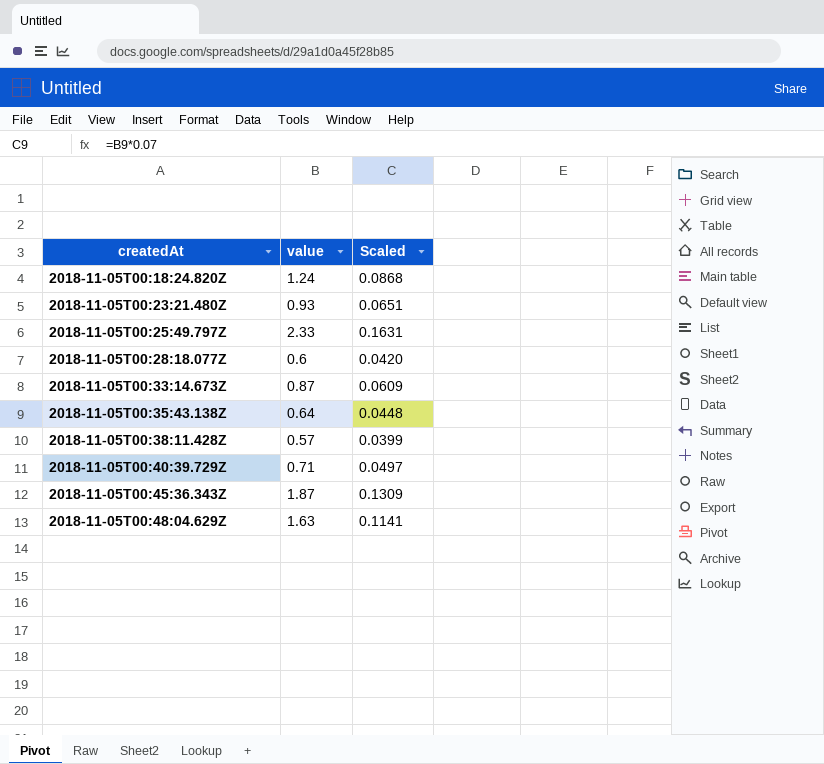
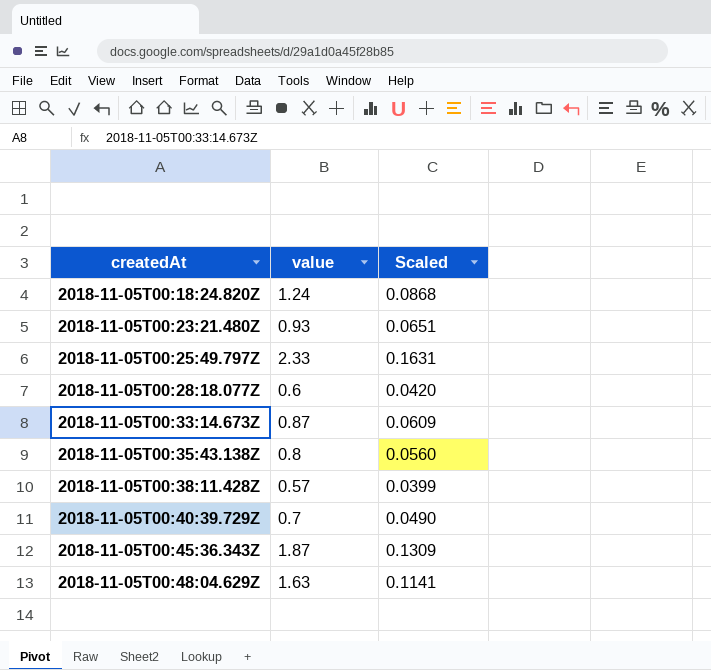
2018-11-05T00:35:43.138Z | value: 0.64 -> 0.8
2018-11-05T00:35:43.138Z | Scaled: 0.0448 -> 0.0560
2018-11-05T00:40:39.729Z | value: 0.71 -> 0.7
2018-11-05T00:40:39.729Z | Scaled: 0.0497 -> 0.0490

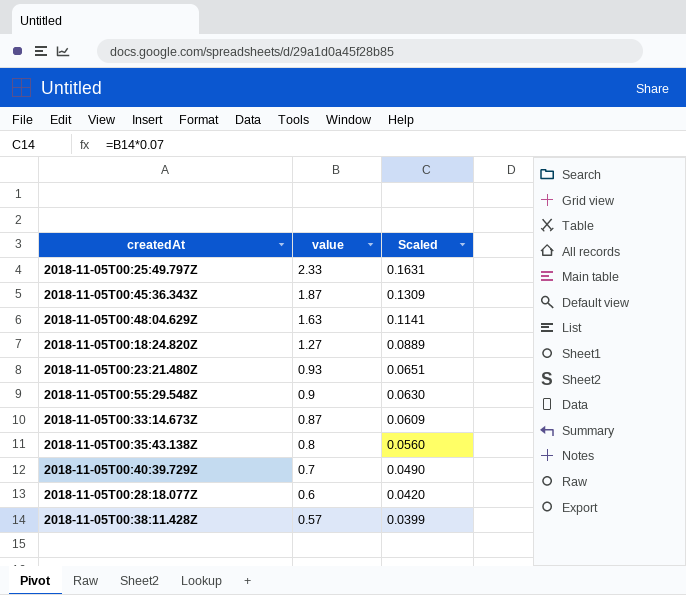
row order: createdAt ascending -> value descending
2018-11-05T00:18:24.820Z | value: 1.24 -> 1.27
2018-11-05T00:18:24.820Z | Scaled: 0.0868 -> 0.0889
row 2018-11-05T00:55:29.548Z: none -> 0.9 | 0.0630

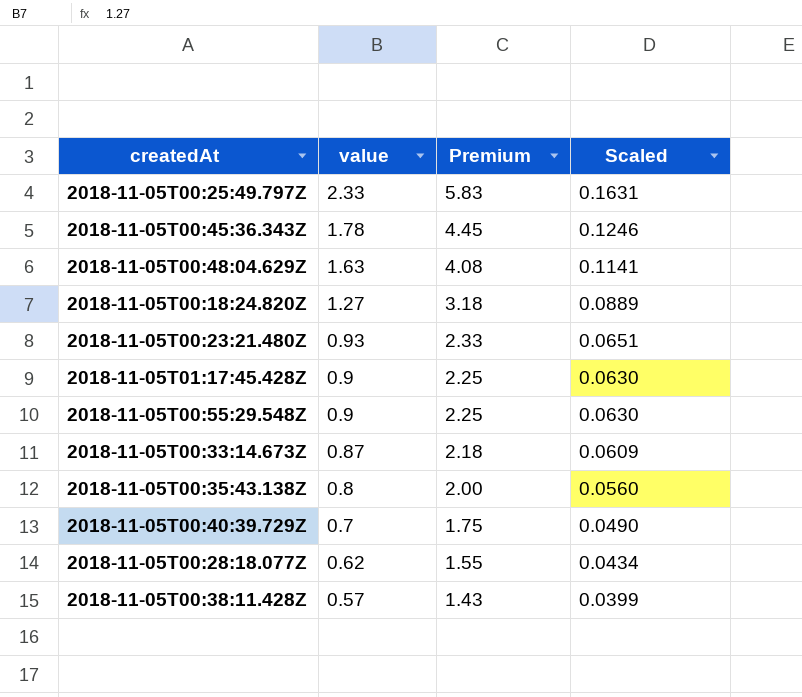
column Premium | formula: none -> [value] * 2.5
2018-11-05T00:45:36.343Z | value: 1.87 -> 1.78
2018-11-05T00:45:36.343Z | Scaled: 0.1309 -> 0.1246
row 2018-11-05T01:17:45.428Z: none -> 0.9 | 2.25 | 0.0630
2018-11-05T00:28:18.077Z | value: 0.6 -> 0.62
2018-11-05T00:28:18.077Z | Scaled: 0.0420 -> 0.0434

